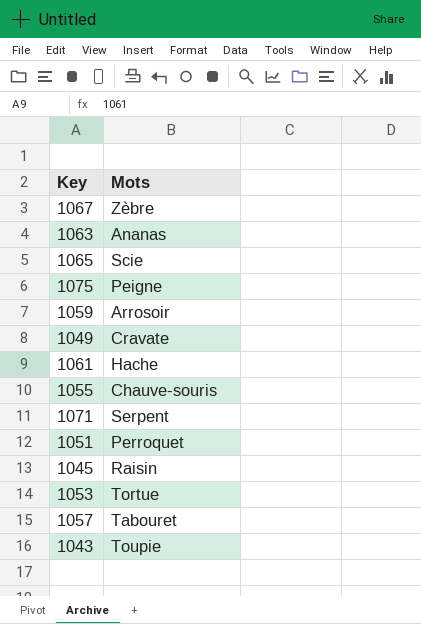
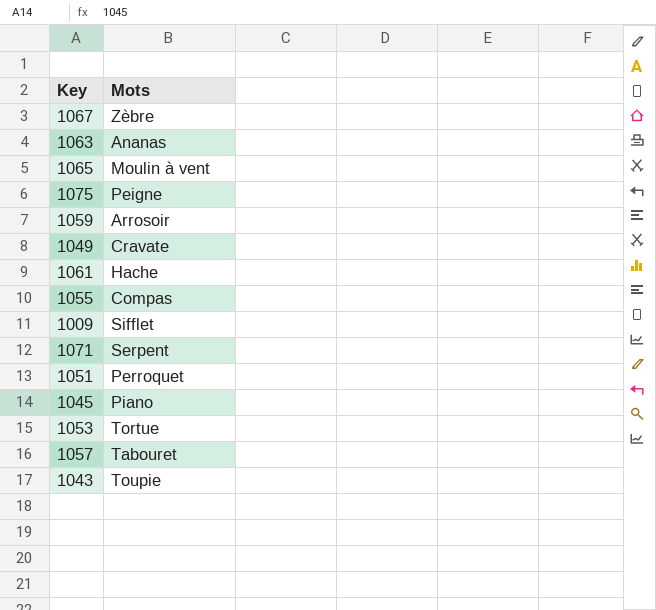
1065 | Mots: Scie -> Moulin à vent
1055 | Mots: Chauve-souris -> Compas
row 1009: none -> Sifflet
1045 | Mots: Raisin -> Piano

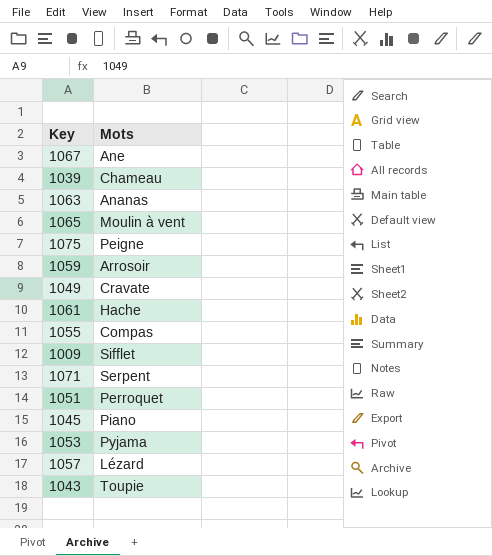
1067 | Mots: Zèbre -> Ane
row 1039: none -> Chameau
1053 | Mots: Tortue -> Pyjama
1057 | Mots: Tabouret -> Lézard

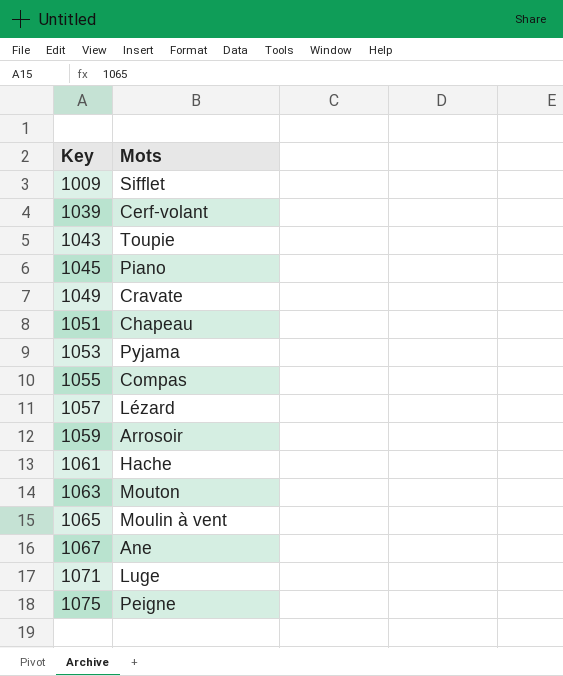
row order: none -> Key ascending
1039 | Mots: Chameau -> Cerf-volant
1051 | Mots: Perroquet -> Chapeau
1063 | Mots: Ananas -> Mouton
1071 | Mots: Serpent -> Luge

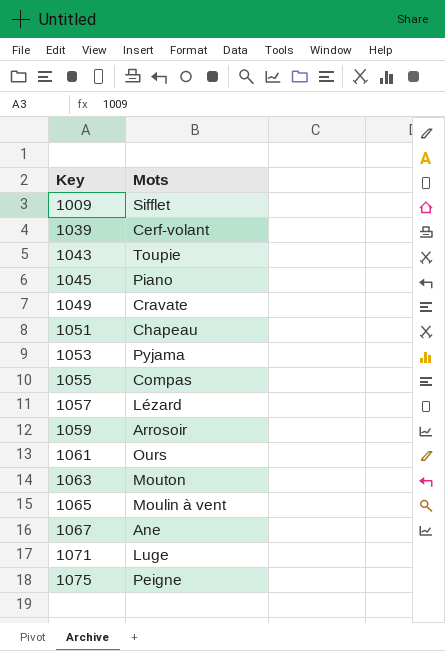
1061 | Mots: Hache -> Ours

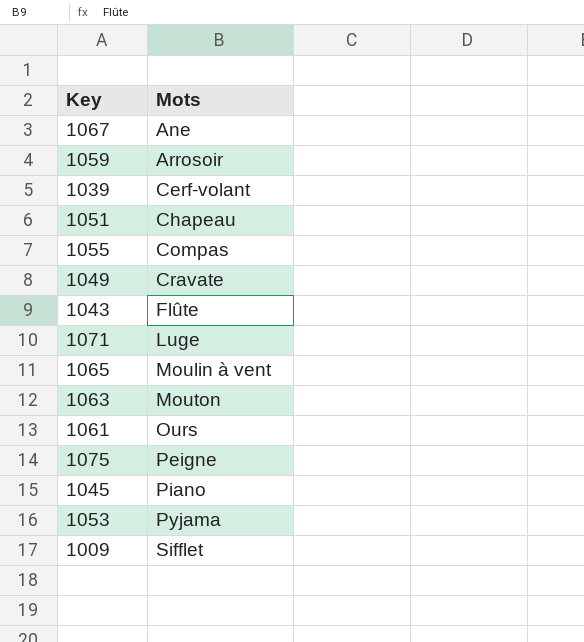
row order: Key ascending -> Mots ascending
row 1057: Lézard -> none
1043 | Mots: Toupie -> Flûte

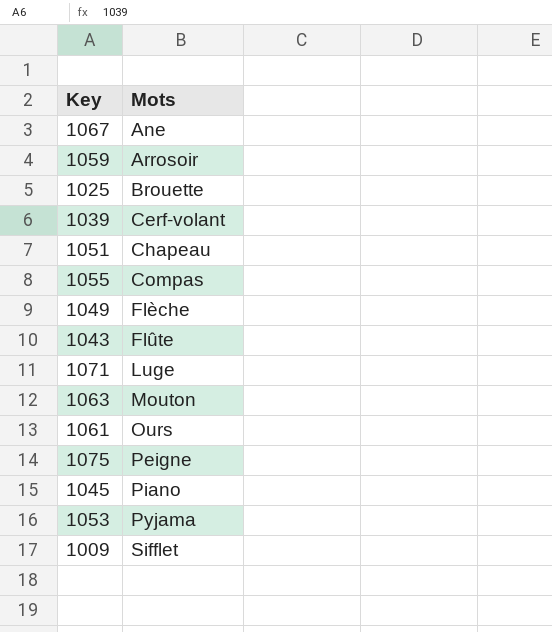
row 1065: Moulin à vent -> none
row 1025: none -> Brouette
1049 | Mots: Cravate -> Flèche

